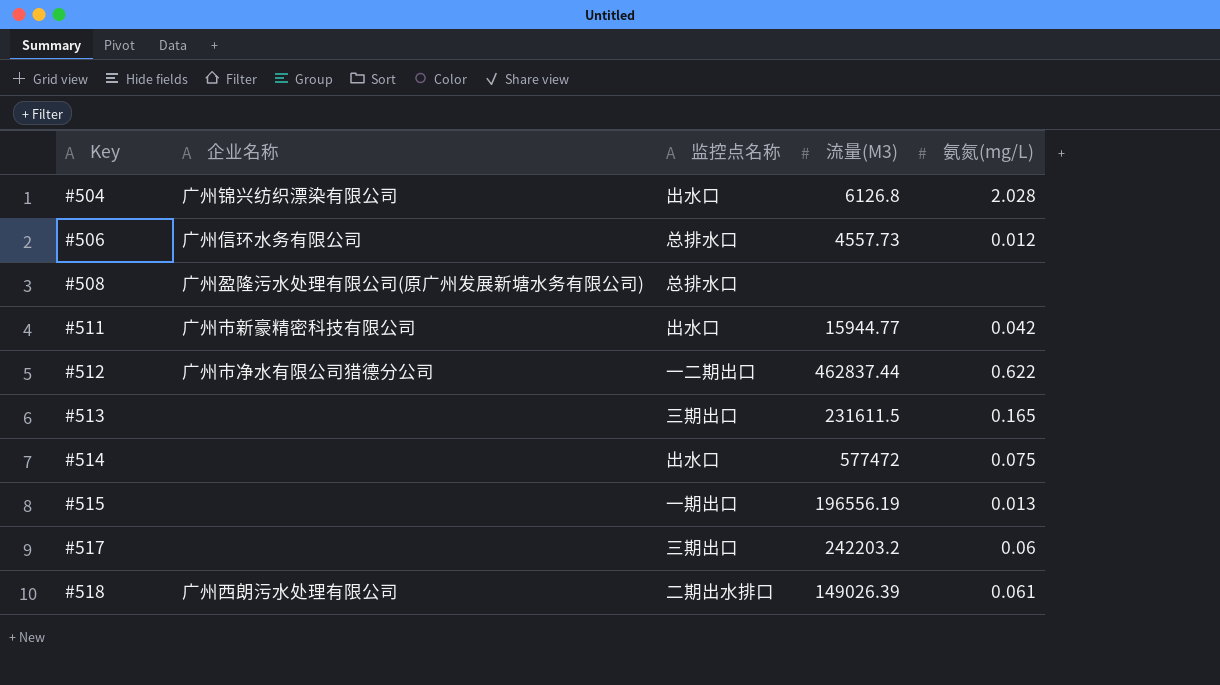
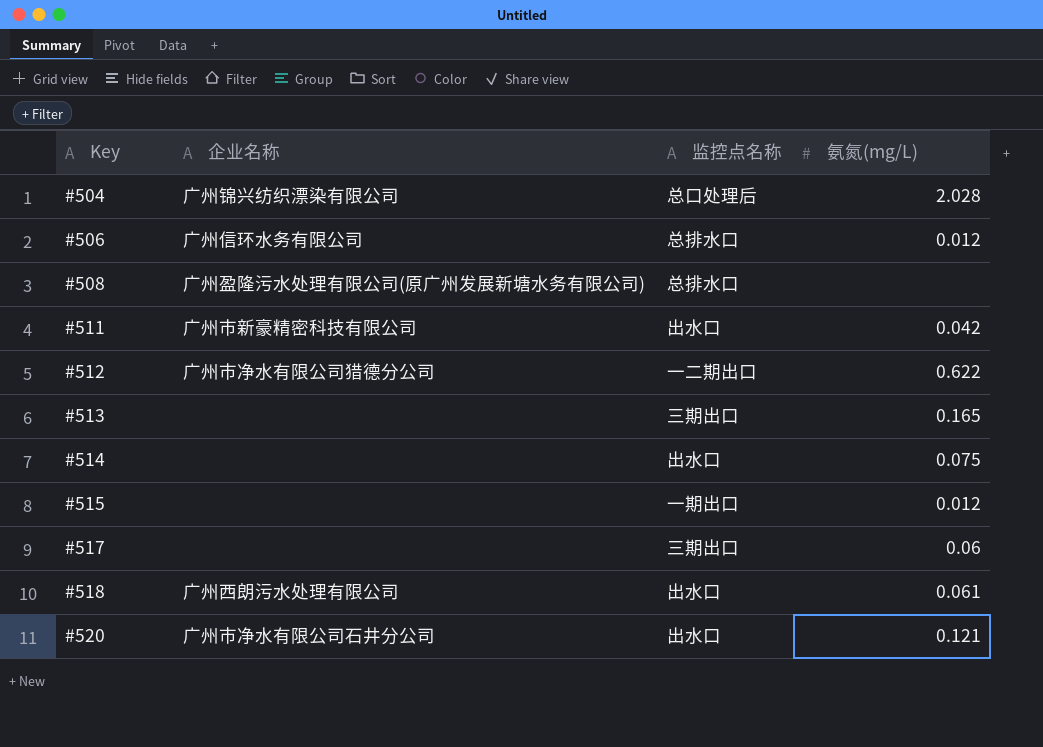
column 流量(M3) | position: 4 -> none
#504 | 监控点名称: 出水口 -> 总口处理后
#515 | 氨氮(mg/L): 0.013 -> 0.012
#518 | 监控点名称: 二期出水排口 -> 出水口
row #520: none -> 广州市净水有限公司石井分公司 | 出水口 | 0.121

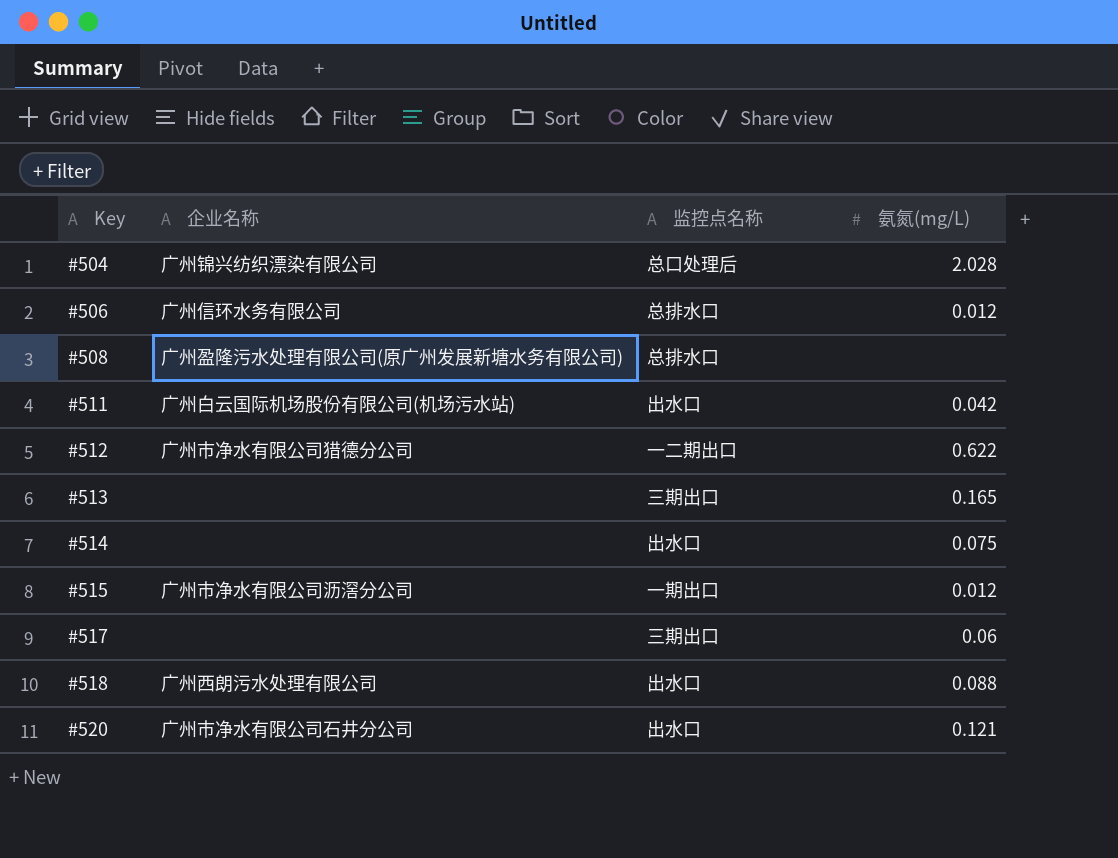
#511 | 企业名称: 广州市新豪精密科技有限公司 -> 广州白云国际机场股份有限公司(机场污水站)
#515 | 企业名称: none -> 广州市净水有限公司沥滘分公司
#518 | 氨氮(mg/L): 0.061 -> 0.088

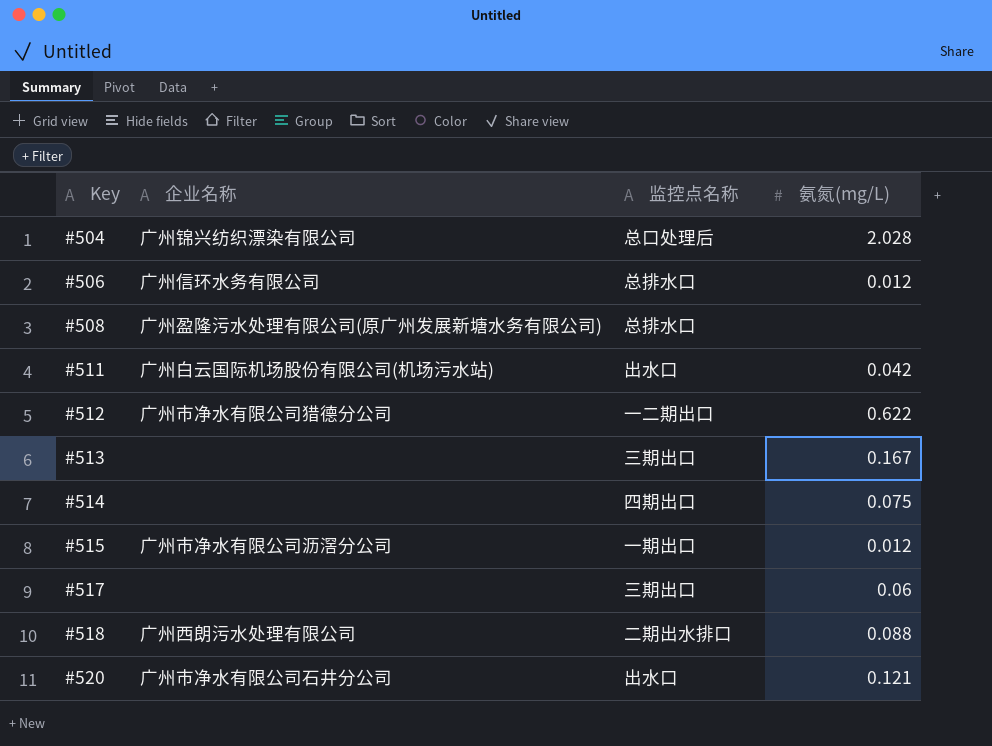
#513 | 氨氮(mg/L): 0.165 -> 0.167
#514 | 监控点名称: 出水口 -> 四期出口
#518 | 监控点名称: 出水口 -> 二期出水排口

